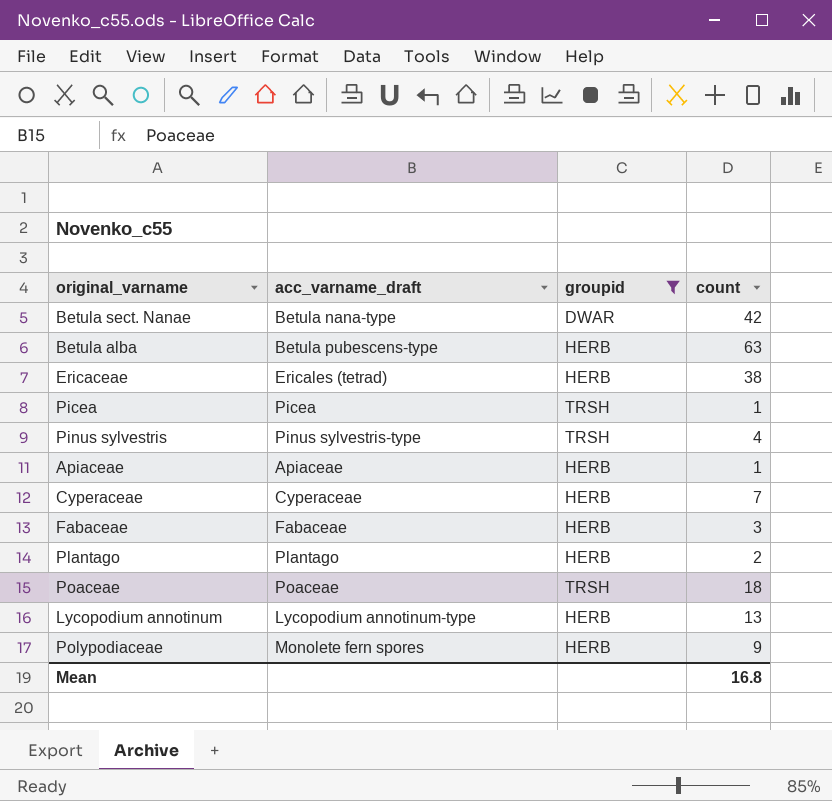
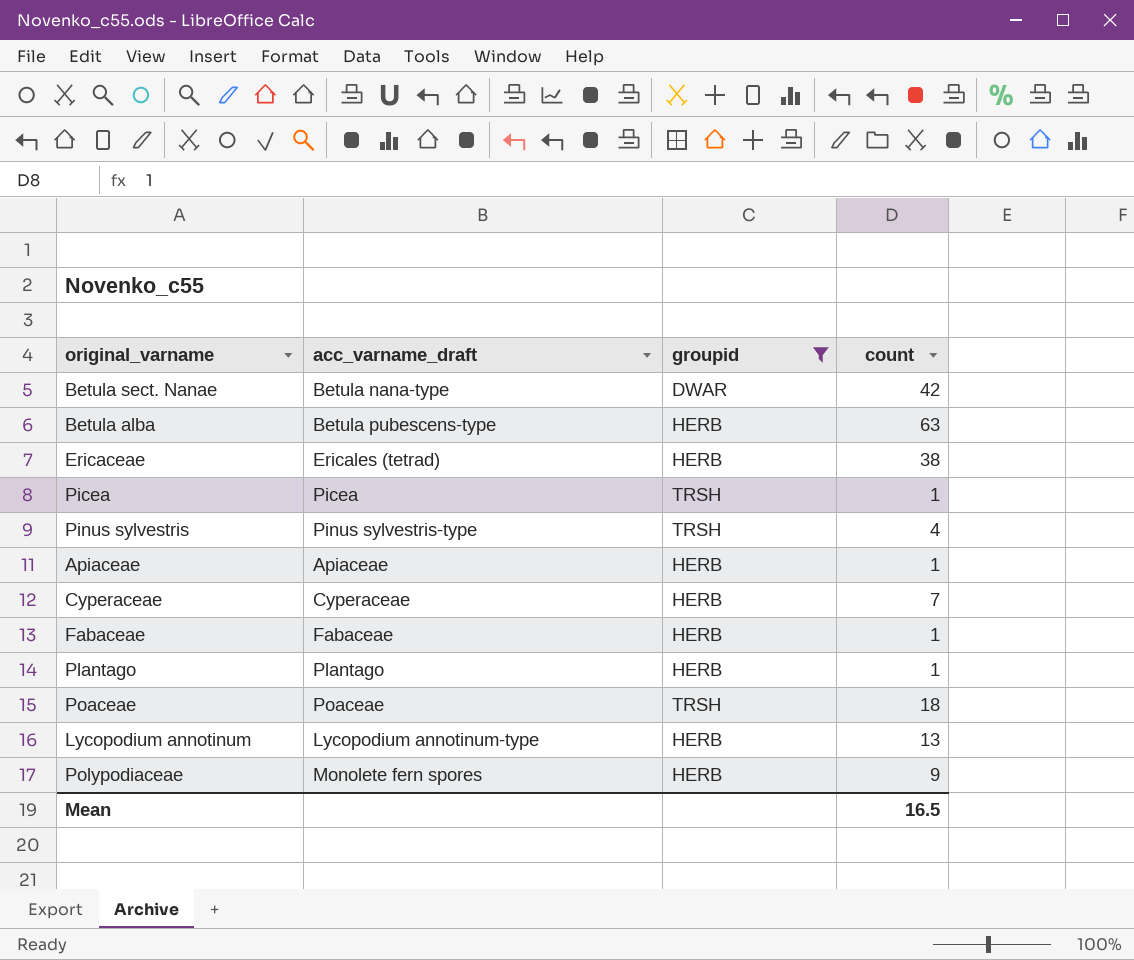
Fabaceae | count: 3 -> 1
Plantago | count: 2 -> 1
Mean | count: 16.8 -> 16.5

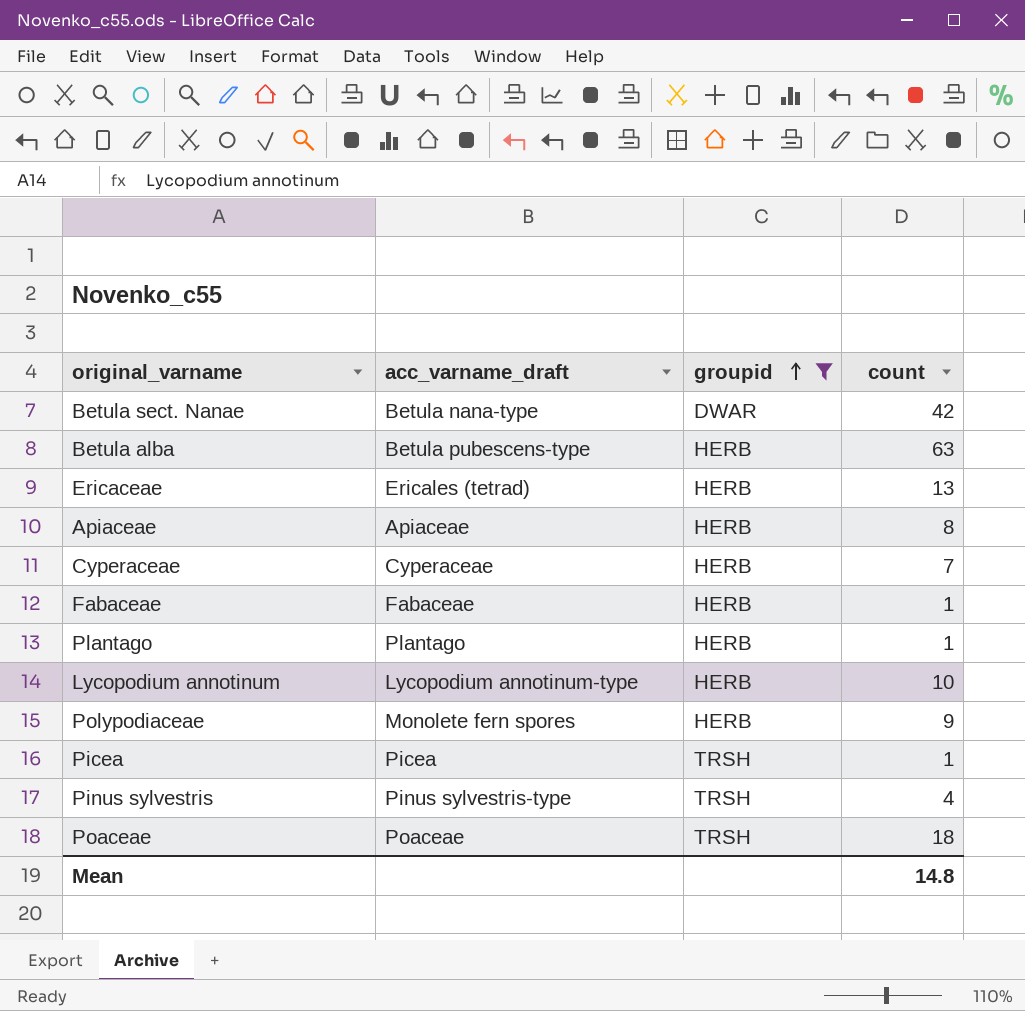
row order: none -> groupid ascending
Ericaceae | count: 38 -> 13
Apiaceae | count: 1 -> 8
Lycopodium annotinum | count: 13 -> 10
Mean | count: 16.5 -> 14.8

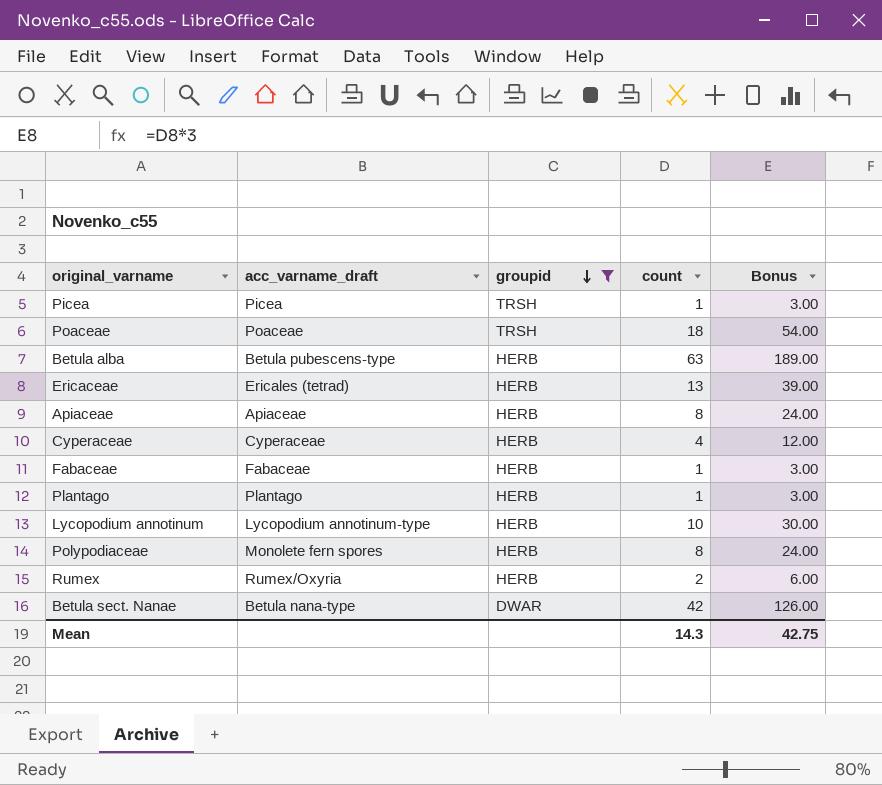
row order: groupid ascending -> groupid descending
column Bonus | formula: none -> [count] * 3
row Pinus sylvestris: Pinus sylvestris-type | TRSH | 4 -> none
Cyperaceae | count: 7 -> 4
Polypodiaceae | count: 9 -> 8
row Rumex: none -> Rumex/Oxyria | HERB | 2 | 6.00
Mean | count: 14.8 -> 14.3

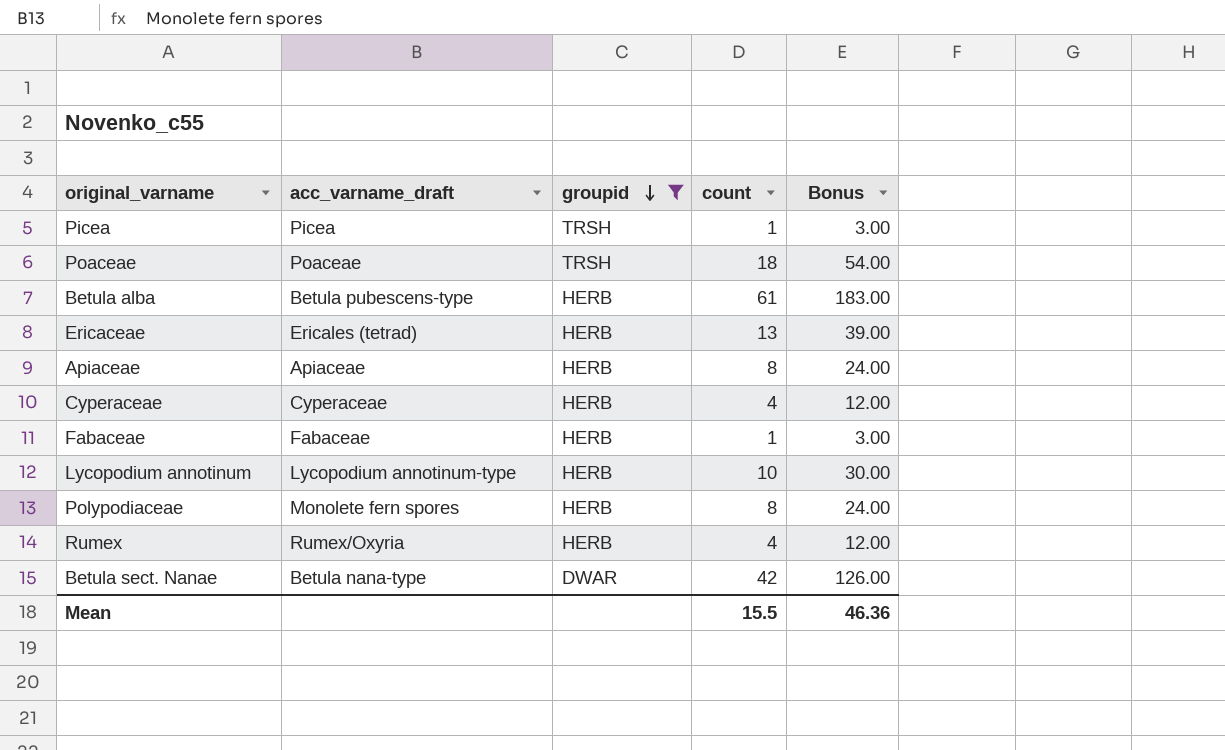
row Plantago: Plantago | HERB | 1 | 3.00 -> none
Betula alba | count: 63 -> 61
Betula alba | Bonus: 189.00 -> 183.00
Rumex | count: 2 -> 4
Rumex | Bonus: 6.00 -> 12.00
Mean | count: 14.3 -> 15.5
Mean | Bonus: 42.75 -> 46.36

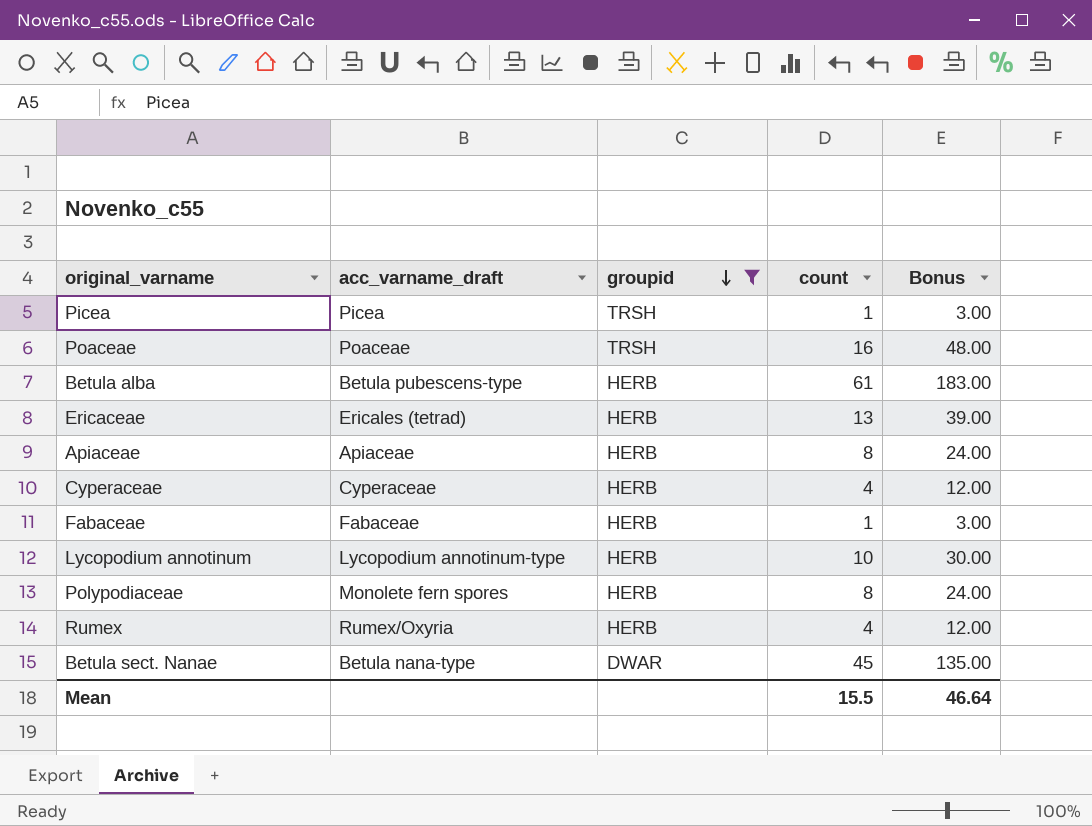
Poaceae | count: 18 -> 16
Poaceae | Bonus: 54.00 -> 48.00
Betula sect. Nanae | count: 42 -> 45
Betula sect. Nanae | Bonus: 126.00 -> 135.00
Mean | Bonus: 46.36 -> 46.64

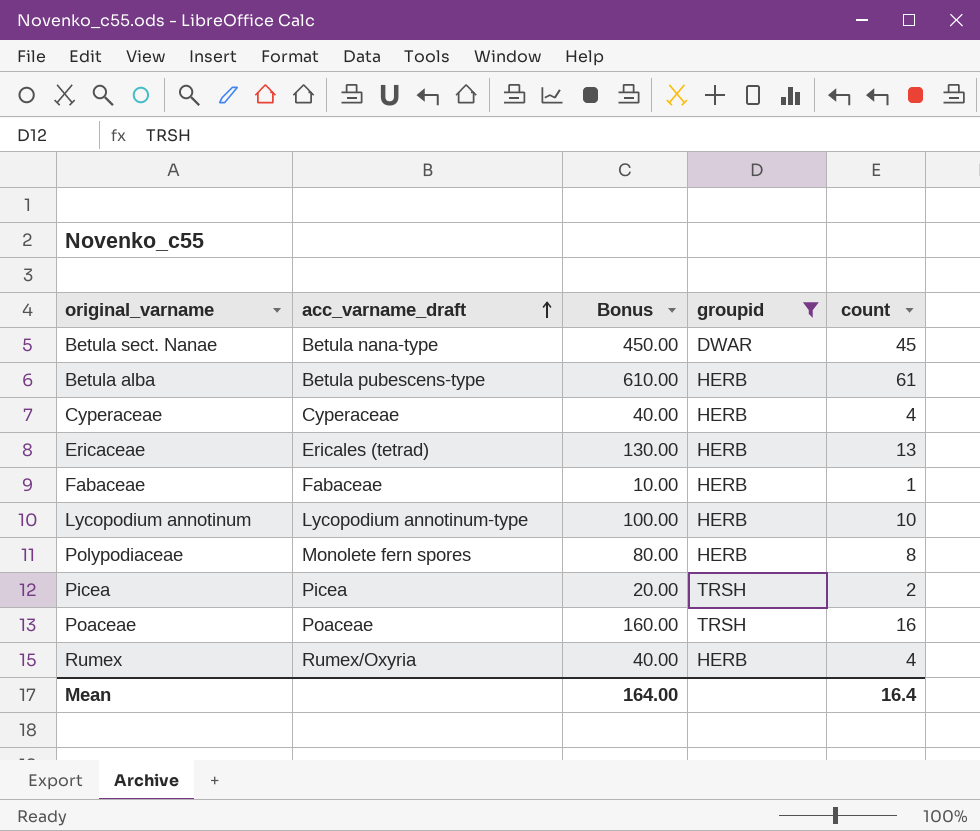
row order: groupid descending -> acc_varname_draft ascending
column Bonus | formula: [count] * 3 -> [count] * 10
column Bonus | position: 5 -> 3
row Apiaceae: Apiaceae | HERB | 8 | 24.00 -> none
Picea | count: 1 -> 2
Mean | Bonus: 46.64 -> 164.00
Mean | count: 15.5 -> 16.4

